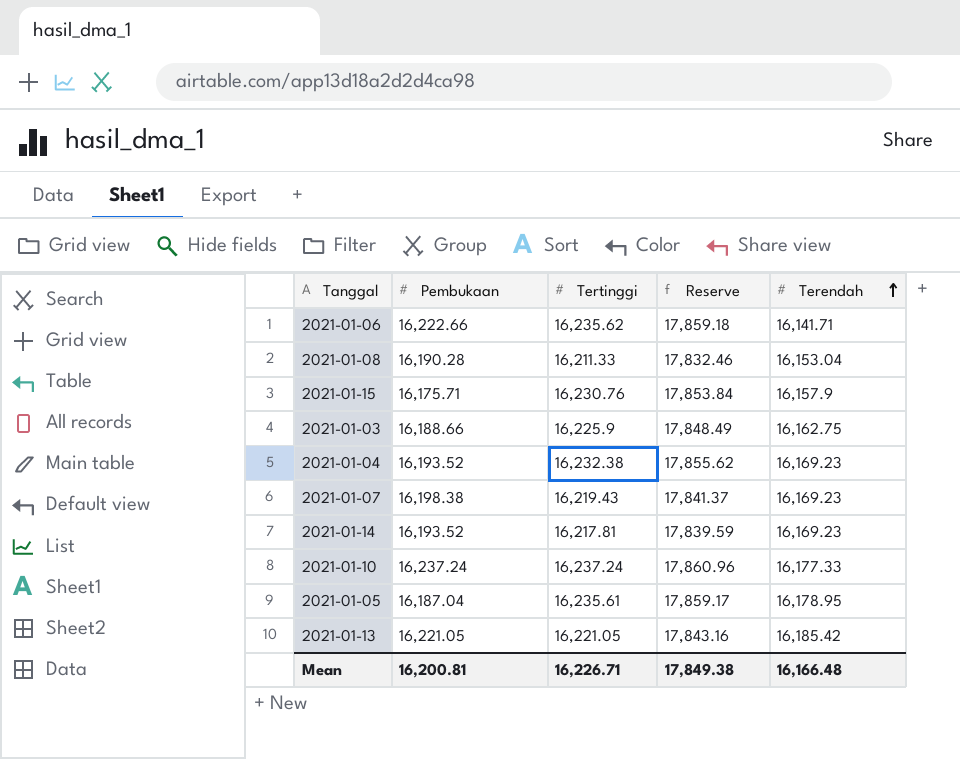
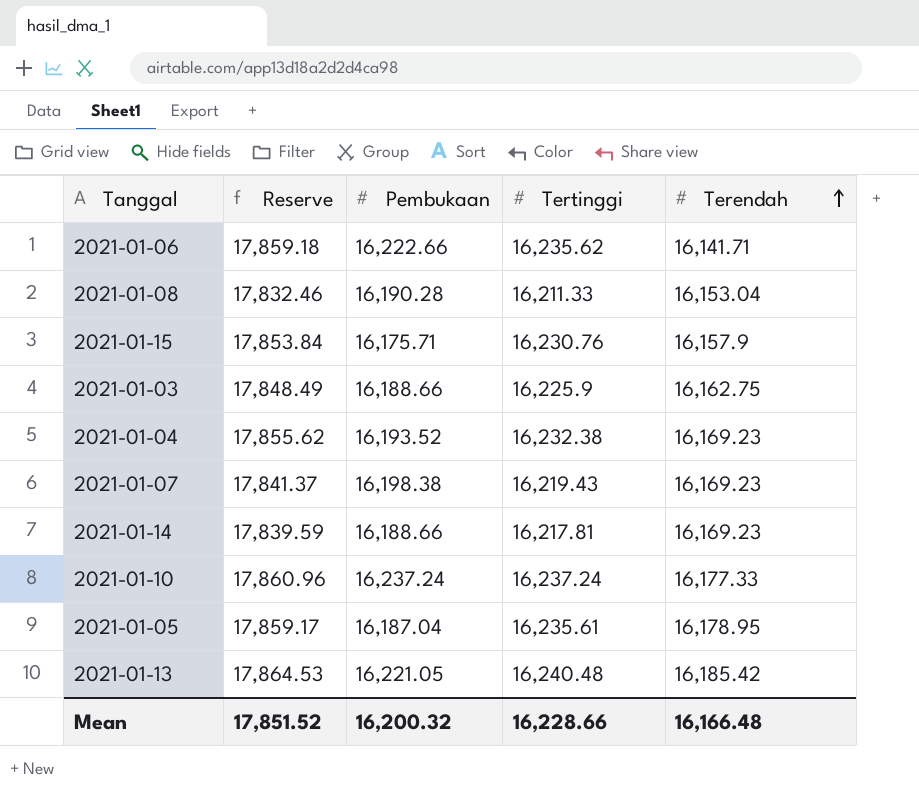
column Reserve | position: 4 -> 2
2021-01-14 | Pembukaan: 16,193.52 -> 16,188.66
2021-01-13 | Reserve: 17,843.16 -> 17,864.53
2021-01-13 | Tertinggi: 16,221.05 -> 16,240.48
Mean | Reserve: 17,849.38 -> 17,851.52
Mean | Pembukaan: 16,200.81 -> 16,200.32
Mean | Tertinggi: 16,226.71 -> 16,228.66

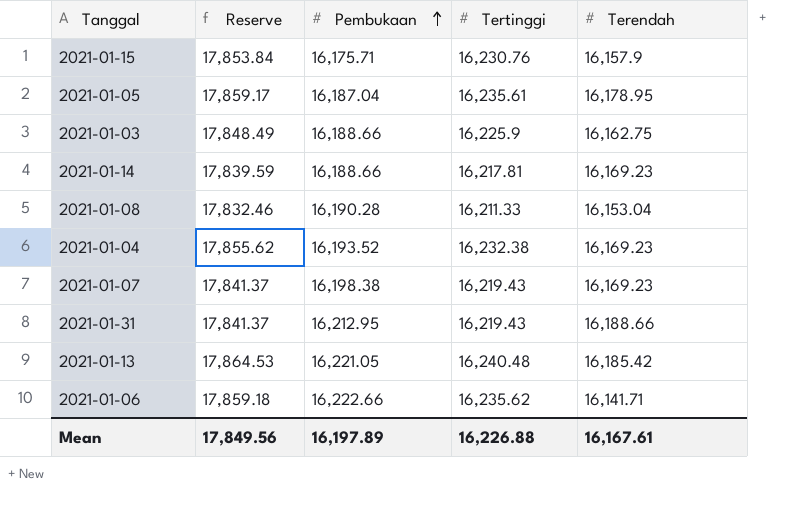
row order: Terendah ascending -> Pembukaan ascending
row 2021-01-10: 17,860.96 | 16,237.24 | 16,237.24 | 16,177.33 -> none
row 2021-01-31: none -> 17,841.37 | 16,212.95 | 16,219.43 | 16,188.66
Mean | Reserve: 17,851.52 -> 17,849.56
Mean | Pembukaan: 16,200.32 -> 16,197.89
Mean | Tertinggi: 16,228.66 -> 16,226.88
Mean | Terendah: 16,166.48 -> 16,167.61

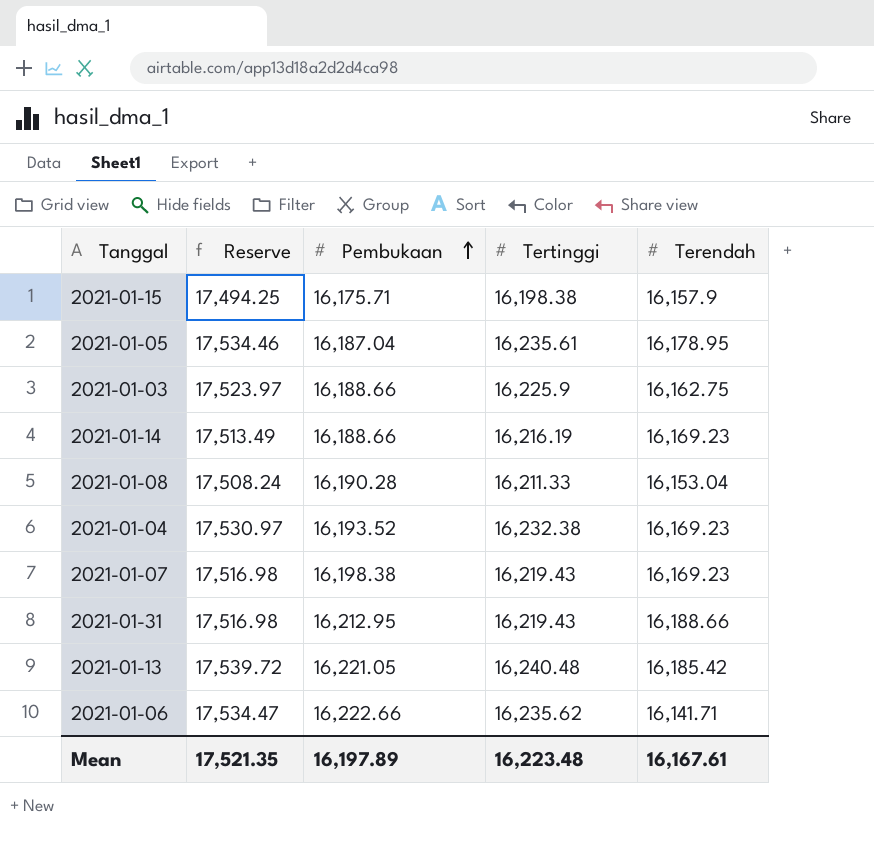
column Reserve | formula: [Tertinggi] * 1.1 -> [Tertinggi] * 1.08
2021-01-15 | Tertinggi: 16,230.76 -> 16,198.38
2021-01-14 | Tertinggi: 16,217.81 -> 16,216.19
Mean | Reserve: 17,849.56 -> 17,521.35
Mean | Tertinggi: 16,226.88 -> 16,223.48

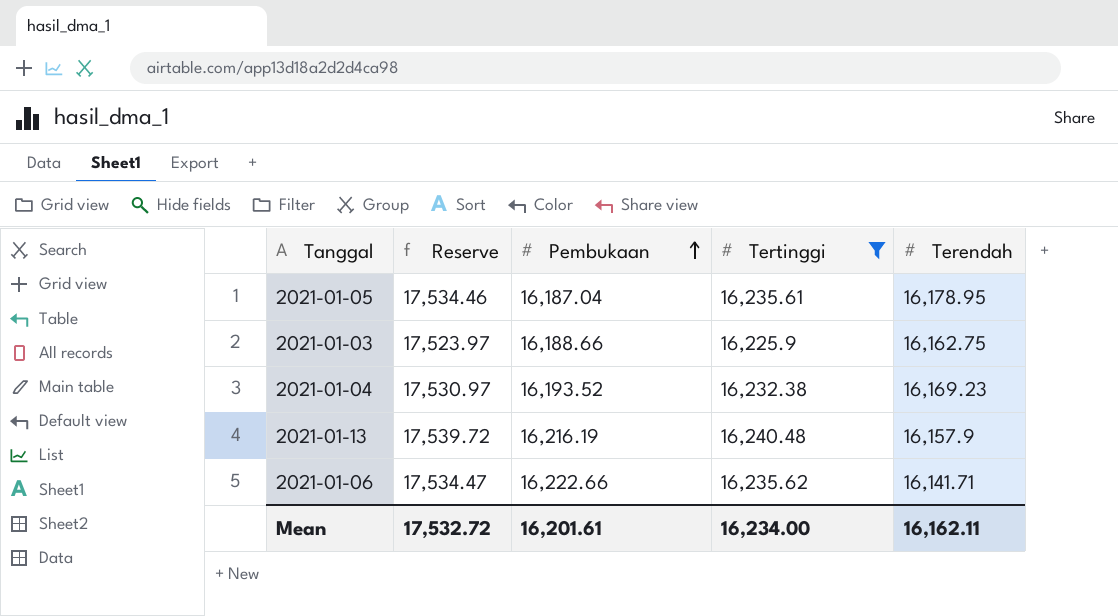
filter: none -> Tertinggi >= 16,225.9
2021-01-13 | Pembukaan: 16,221.05 -> 16,216.19
2021-01-13 | Terendah: 16,185.42 -> 16,157.9
Mean | Reserve: 17,521.35 -> 17,532.72
Mean | Pembukaan: 16,197.89 -> 16,201.61
Mean | Tertinggi: 16,223.48 -> 16,234.00
Mean | Terendah: 16,167.61 -> 16,162.11

